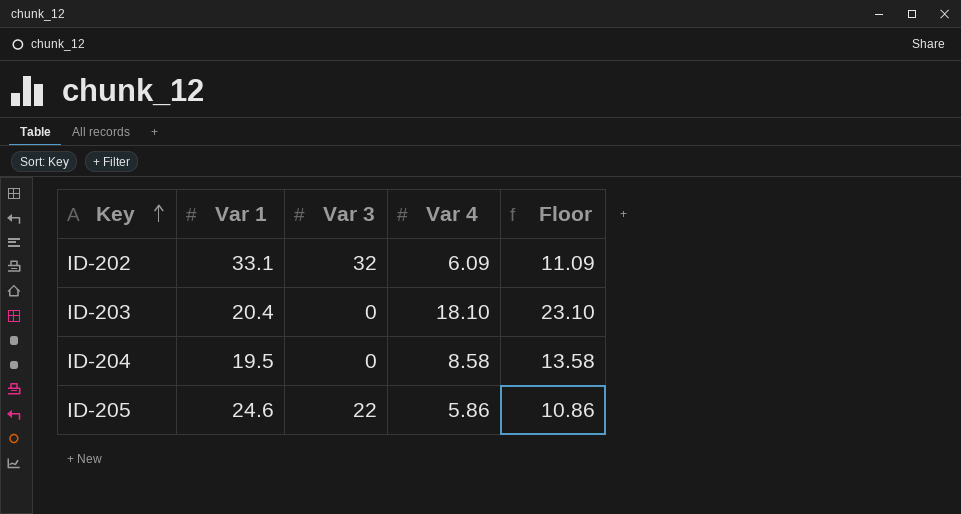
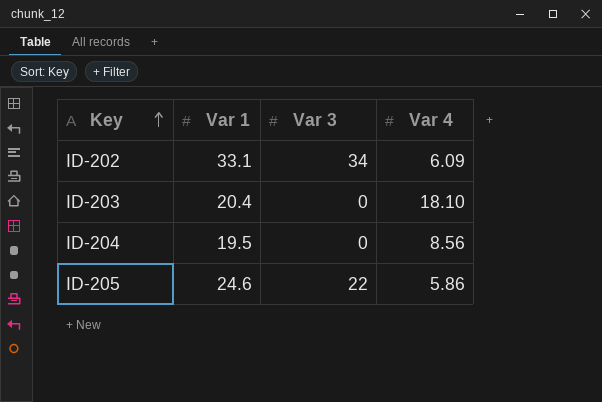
column Floor | formula: [Var 4] + 5 -> none
ID-202 | Var 3: 32 -> 34
ID-204 | Var 4: 8.58 -> 8.56

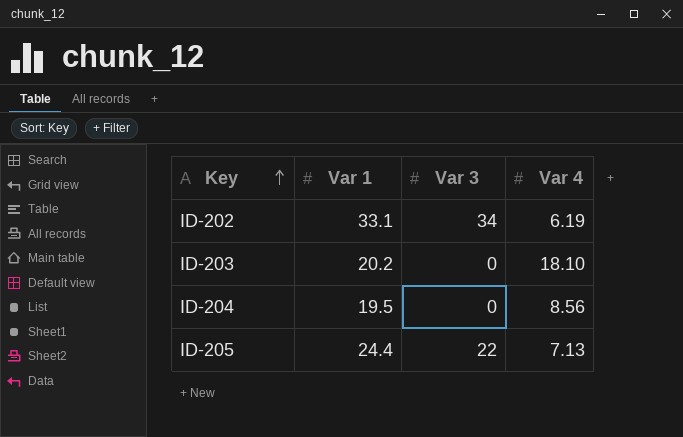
ID-202 | Var 4: 6.09 -> 6.19
ID-203 | Var 1: 20.4 -> 20.2
ID-205 | Var 1: 24.6 -> 24.4
ID-205 | Var 4: 5.86 -> 7.13

